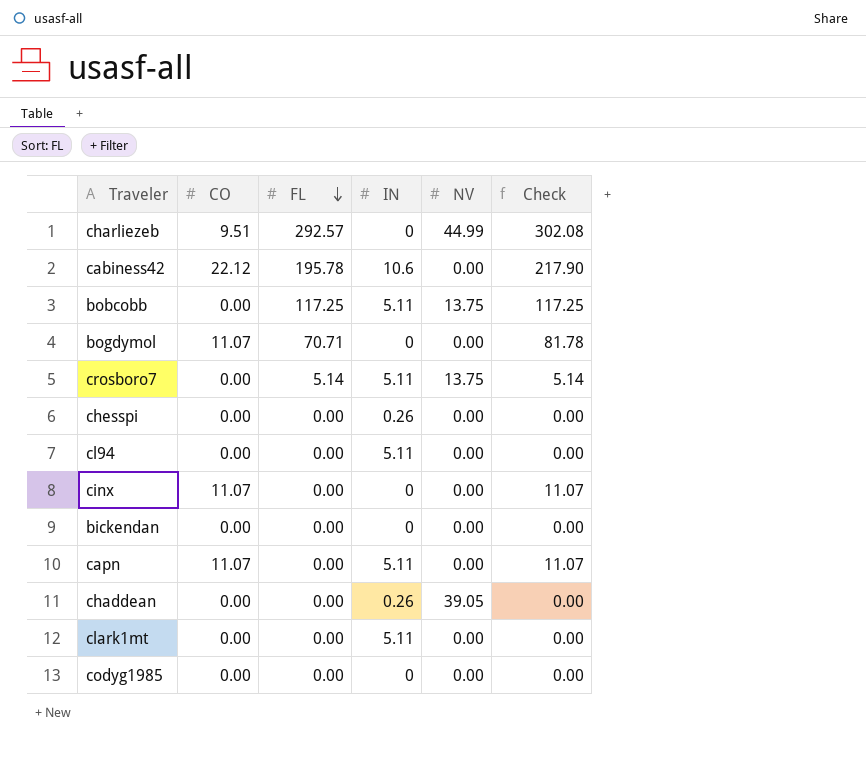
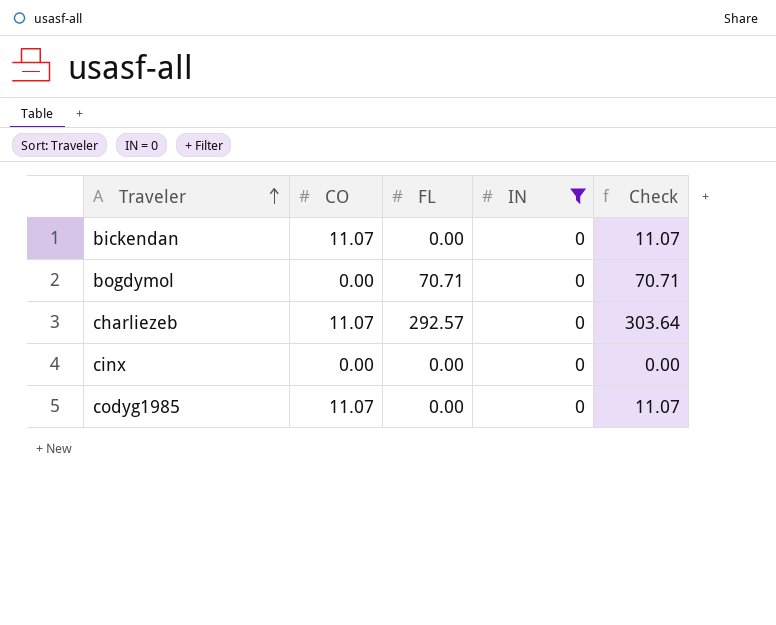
filter: none -> IN = 0
row order: FL descending -> Traveler ascending
column NV | position: 5 -> none
bickendan | CO: 0.00 -> 11.07
bickendan | Check: 0.00 -> 11.07
bogdymol | CO: 11.07 -> 0.00
bogdymol | Check: 81.78 -> 70.71
charliezeb | CO: 9.51 -> 11.07
charliezeb | Check: 302.08 -> 303.64
cinx | CO: 11.07 -> 0.00
cinx | Check: 11.07 -> 0.00
codyg1985 | CO: 0.00 -> 11.07
codyg1985 | Check: 0.00 -> 11.07

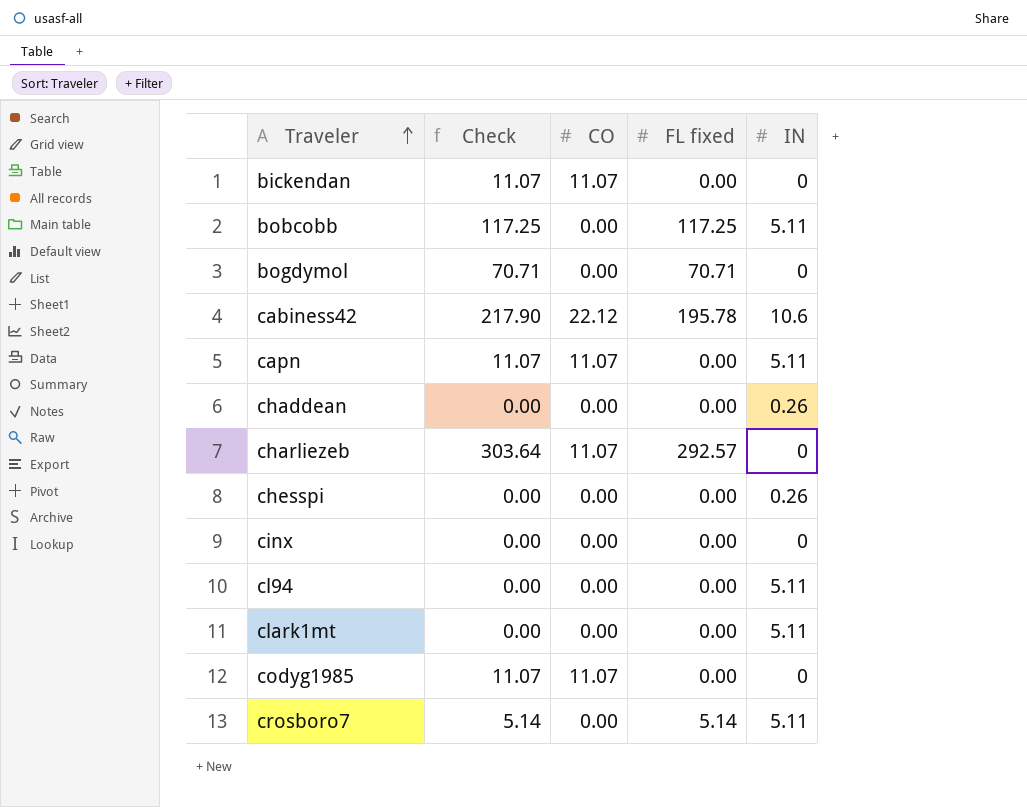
filter: IN = 0 -> none
column Check | position: 5 -> 2
column name: FL -> FL fixed

